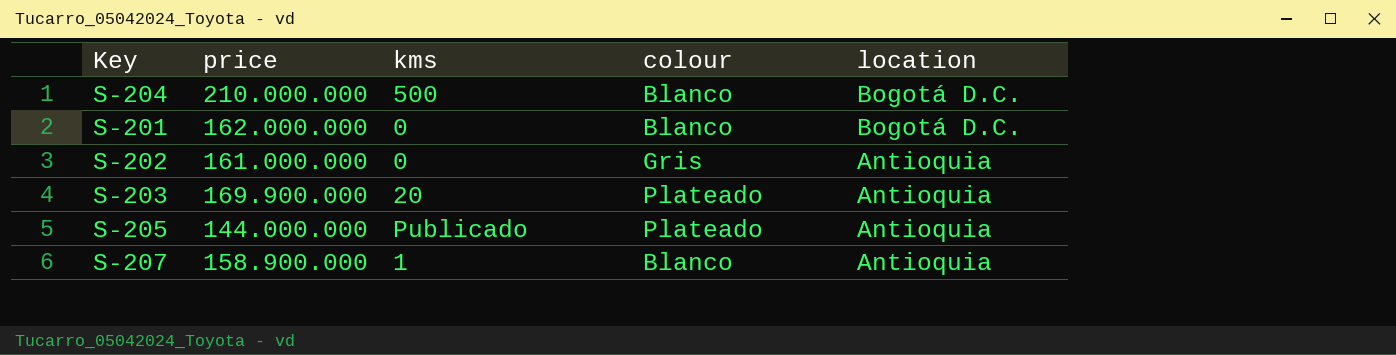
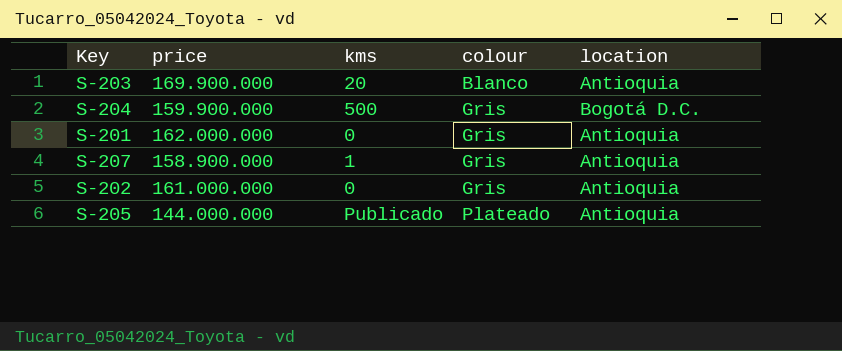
row order: location descending -> colour ascending
S-203 | colour: Plateado -> Blanco
S-204 | price: 210.000.000 -> 159.900.000
S-204 | colour: Blanco -> Gris
S-201 | colour: Blanco -> Gris
S-201 | location: Bogotá D.C. -> Antioquia
S-207 | colour: Blanco -> Gris

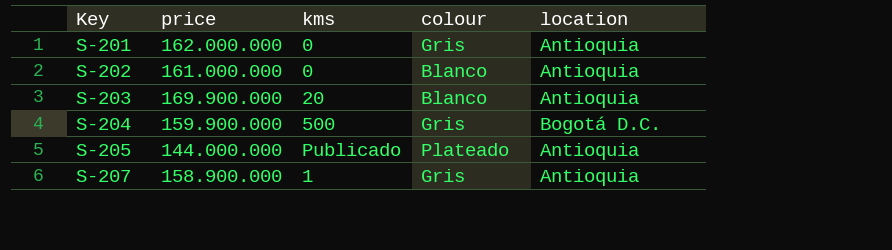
row order: colour ascending -> Key ascending
S-202 | colour: Gris -> Blanco

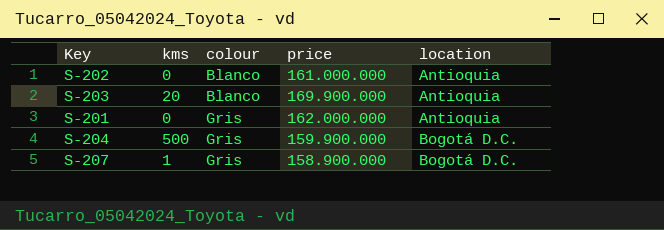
row order: Key ascending -> colour ascending
column price | position: 2 -> 4
row S-205: 144.000.000 | Publicado | Plateado | Antioquia -> none
S-207 | location: Antioquia -> Bogotá D.C.

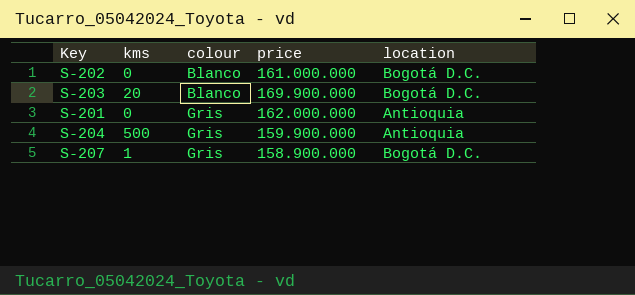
S-202 | location: Antioquia -> Bogotá D.C.
S-203 | location: Antioquia -> Bogotá D.C.
S-204 | location: Bogotá D.C. -> Antioquia

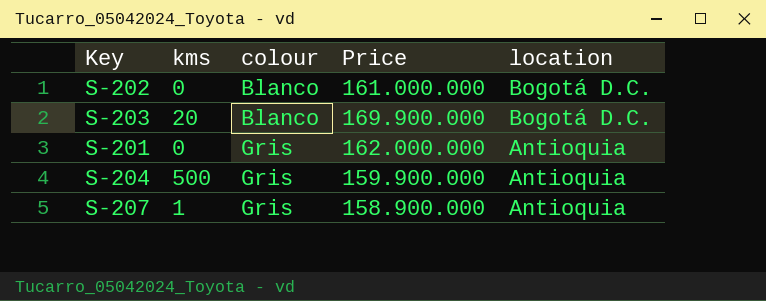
column name: price -> Price
S-207 | location: Bogotá D.C. -> Antioquia

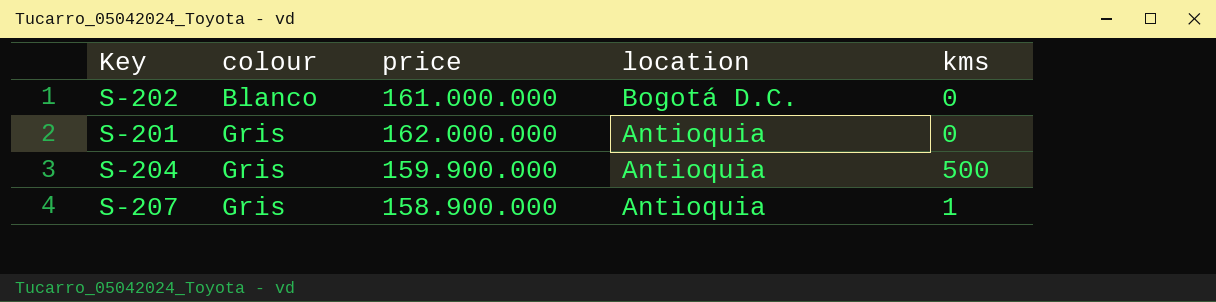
column name: Price -> price
column kms | position: 2 -> 5
row S-203: 20 | Blanco | 169.900.000 | Bogotá D.C. -> none

